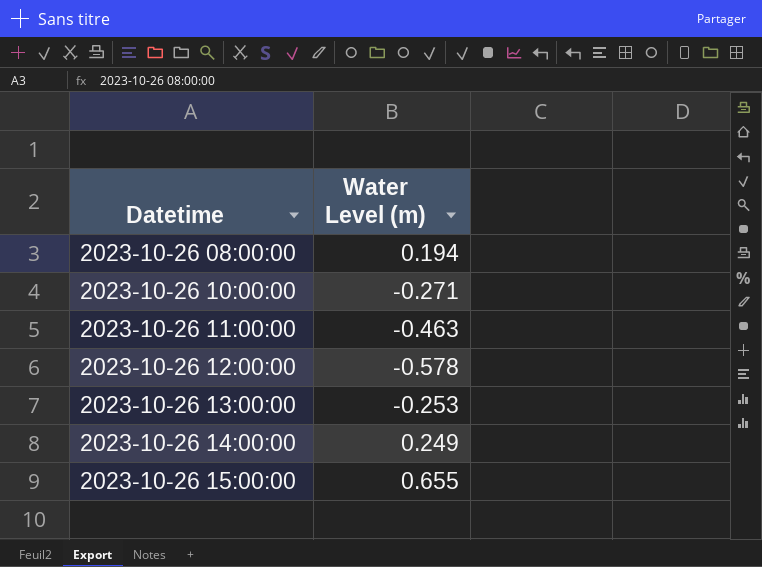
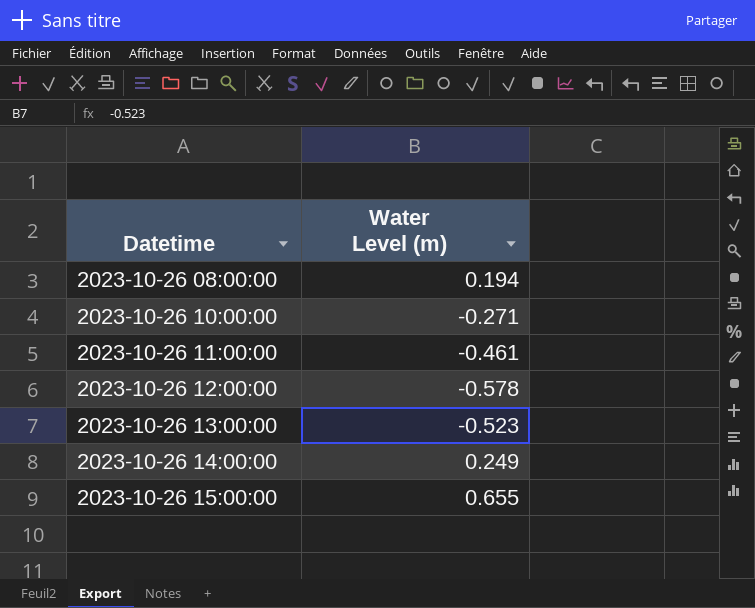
2023-10-26 11:00:00 | Water Level (m): -0.463 -> -0.461
2023-10-26 13:00:00 | Water Level (m): -0.253 -> -0.523

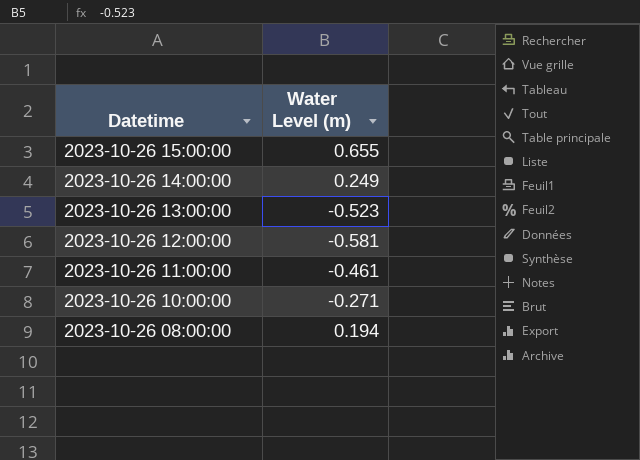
row order: Datetime ascending -> Datetime descending
2023-10-26 12:00:00 | Water Level (m): -0.578 -> -0.581

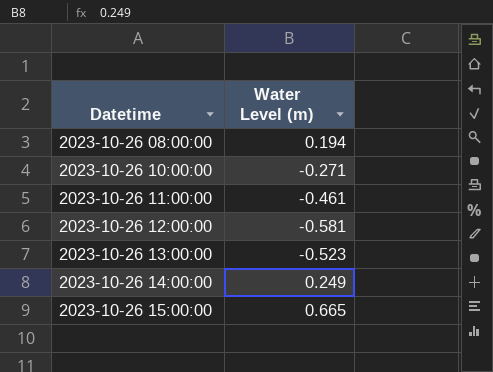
row order: Datetime descending -> Datetime ascending
2023-10-26 15:00:00 | Water Level (m): 0.655 -> 0.665

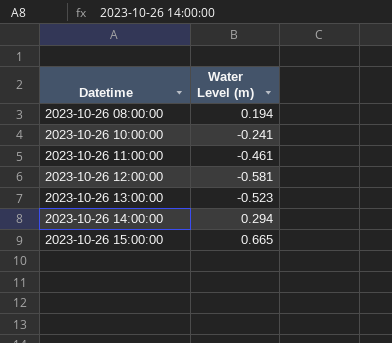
2023-10-26 10:00:00 | Water Level (m): -0.271 -> -0.241
2023-10-26 14:00:00 | Water Level (m): 0.249 -> 0.294

